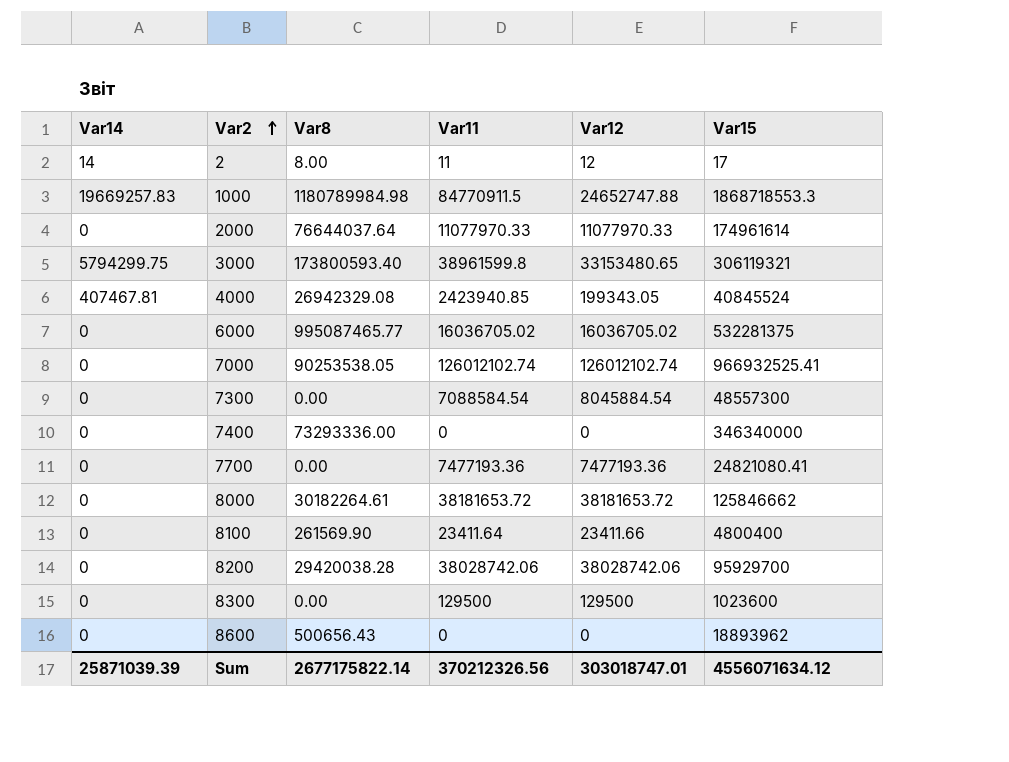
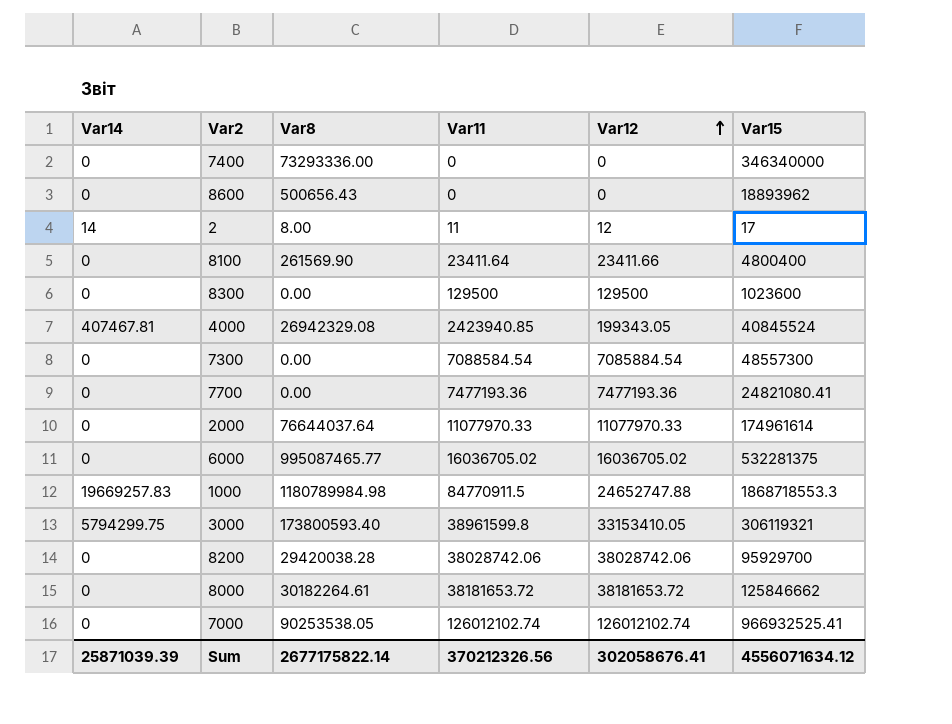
row order: Var2 ascending -> Var12 ascending
7300 | Var12: 8045884.54 -> 7085884.54
3000 | Var12: 33153480.65 -> 33153410.05
Sum | Var12: 303018747.01 -> 302058676.41

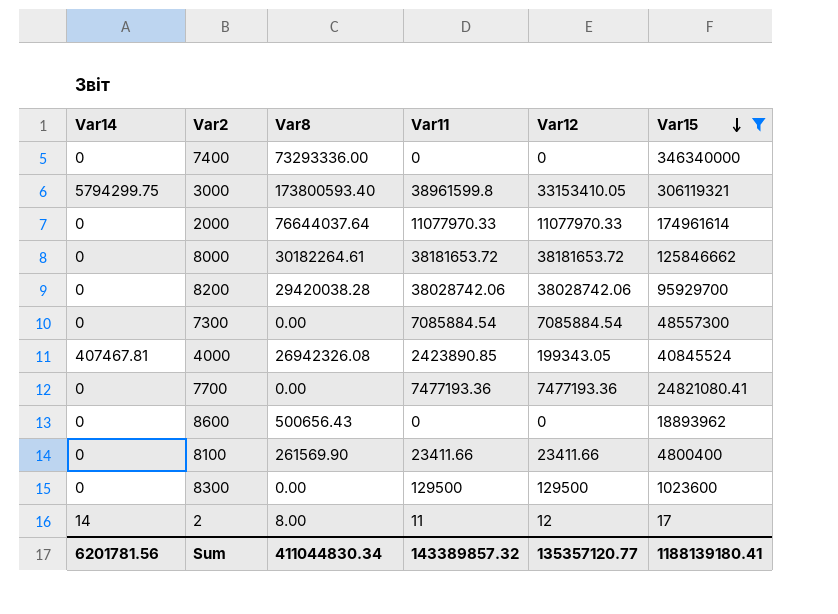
filter: none -> Var15 <= 346340000
row order: Var12 ascending -> Var15 descending
7300 | Var11: 7088584.54 -> 7085884.54
4000 | Var8: 26942329.08 -> 26942326.08
4000 | Var11: 2423940.85 -> 2423890.85
8100 | Var11: 23411.64 -> 23411.66
Sum | Var14: 25871039.39 -> 6201781.56
Sum | Var8: 2677175822.14 -> 411044830.34
Sum | Var11: 370212326.56 -> 143389857.32
Sum | Var12: 302058676.41 -> 135357120.77
Sum | Var15: 4556071634.12 -> 1188139180.41

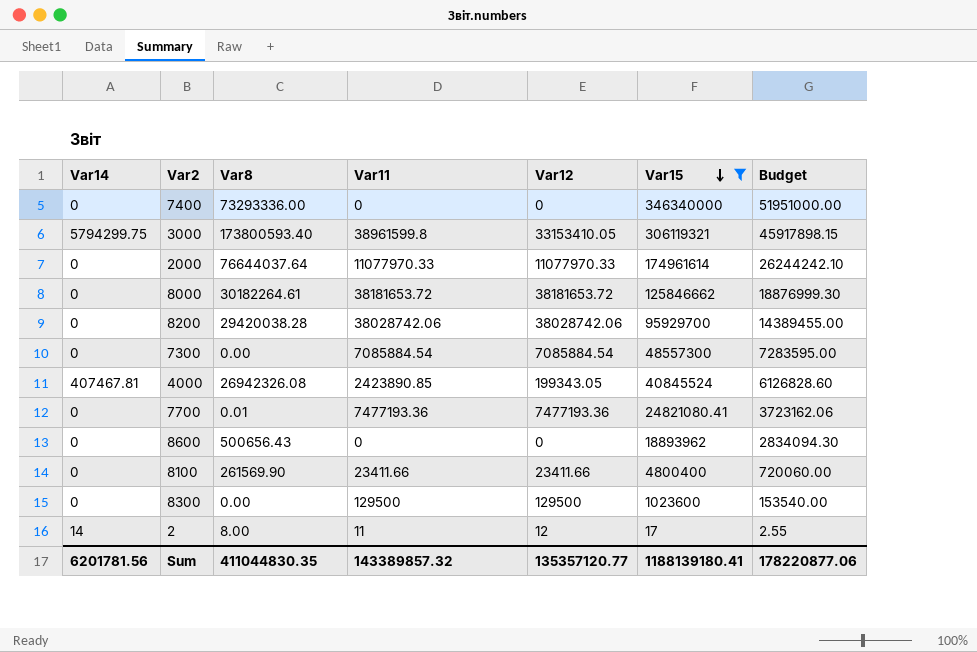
column Budget | formula: none -> [Var15] * 0.15
7700 | Var8: 0.00 -> 0.01
Sum | Var8: 411044830.34 -> 411044830.35

